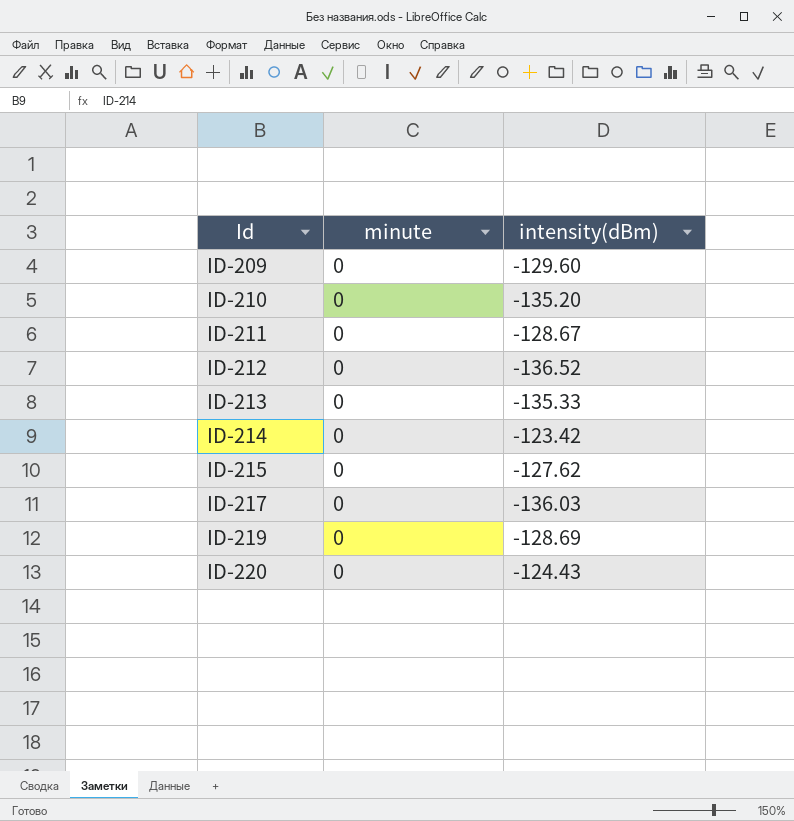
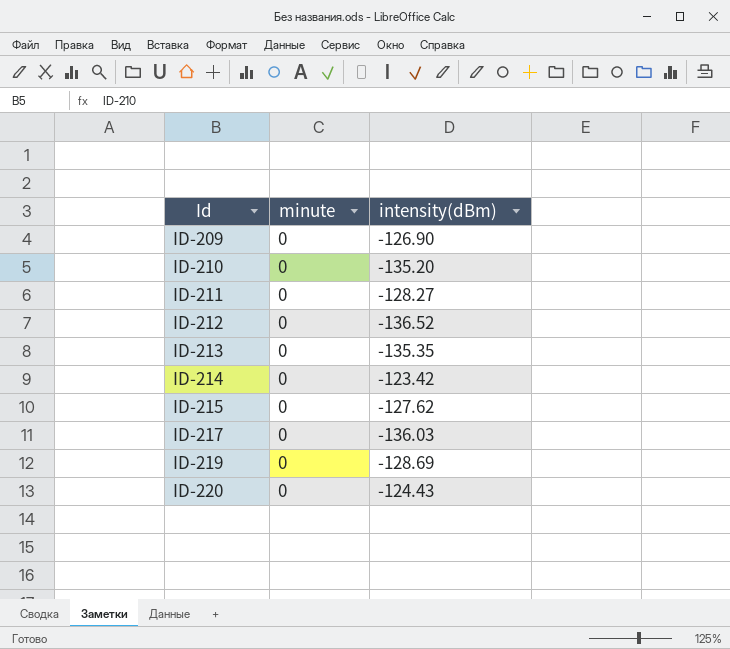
ID-209 | intensity(dBm): -129.60 -> -126.90
ID-211 | intensity(dBm): -128.67 -> -128.27
ID-213 | intensity(dBm): -135.33 -> -135.35

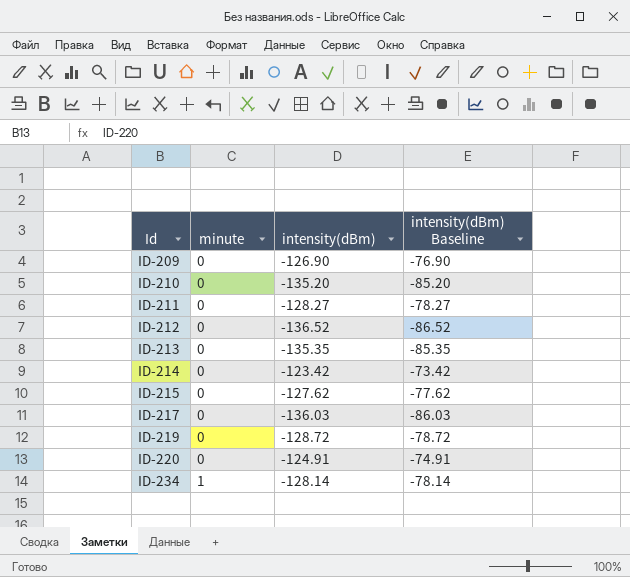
column intensity(dBm) Baseline | formula: none -> [intensity(dBm)] + 50
ID-219 | intensity(dBm): -128.69 -> -128.72
ID-220 | intensity(dBm): -124.43 -> -124.91
row ID-234: none -> 1 | -128.14 | -78.14

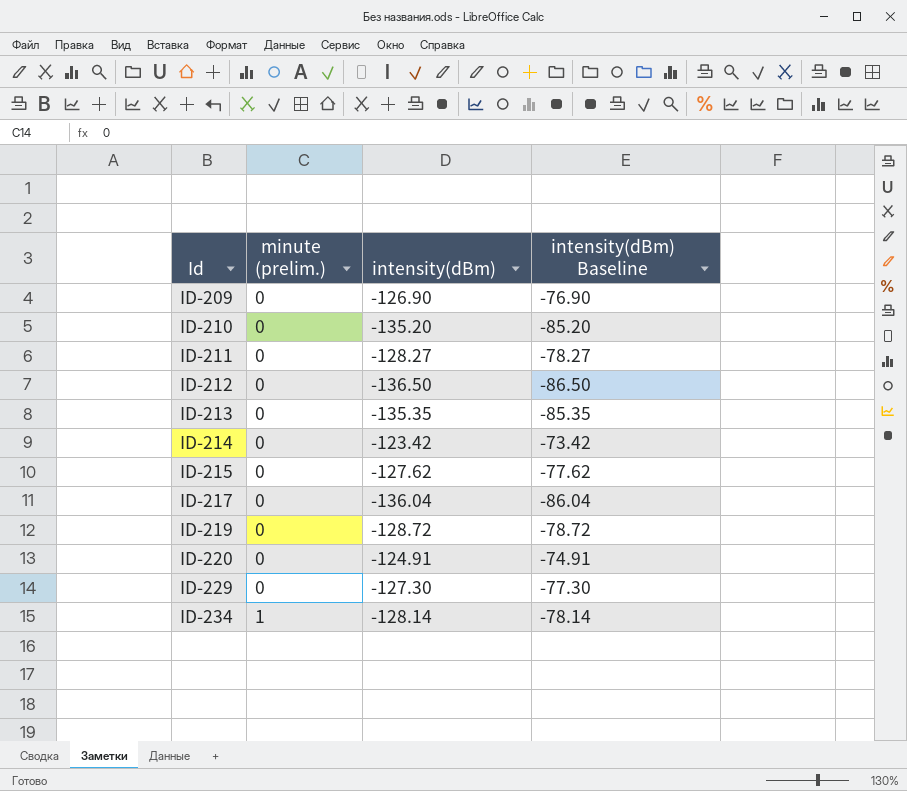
column name: minute -> minute (prelim.)
ID-212 | intensity(dBm): -136.52 -> -136.50
ID-212 | intensity(dBm) Baseline: -86.52 -> -86.50
ID-217 | intensity(dBm): -136.03 -> -136.04
ID-217 | intensity(dBm) Baseline: -86.03 -> -86.04
row ID-229: none -> 0 | -127.30 | -77.30

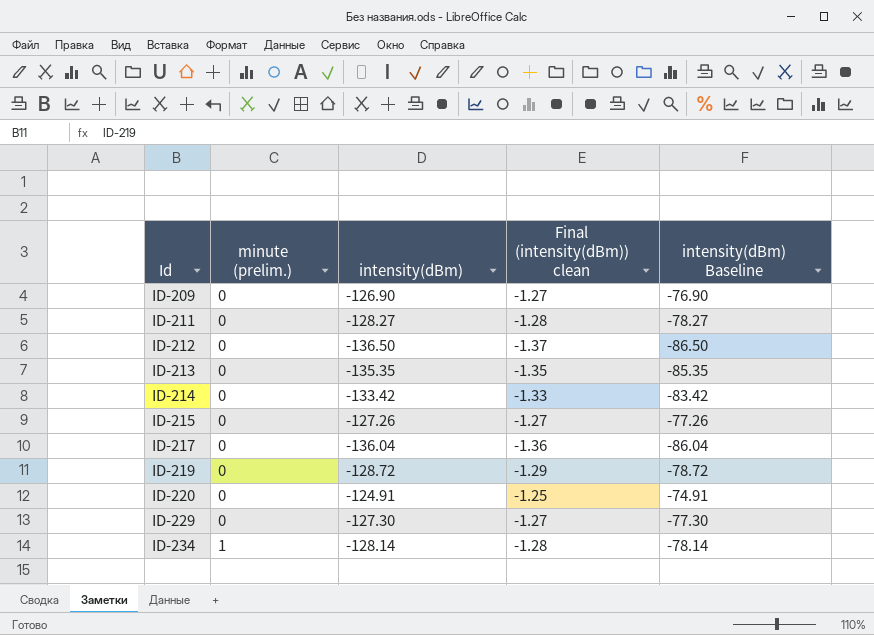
column Final (intensity(dBm)) clean | formula: none -> [intensity(dBm)] * 0.01
row ID-210: 0 | -135.20 | -85.20 -> none
ID-214 | intensity(dBm): -123.42 -> -133.42
ID-214 | intensity(dBm) Baseline: -73.42 -> -83.42
ID-215 | intensity(dBm): -127.62 -> -127.26
ID-215 | intensity(dBm) Baseline: -77.62 -> -77.26

